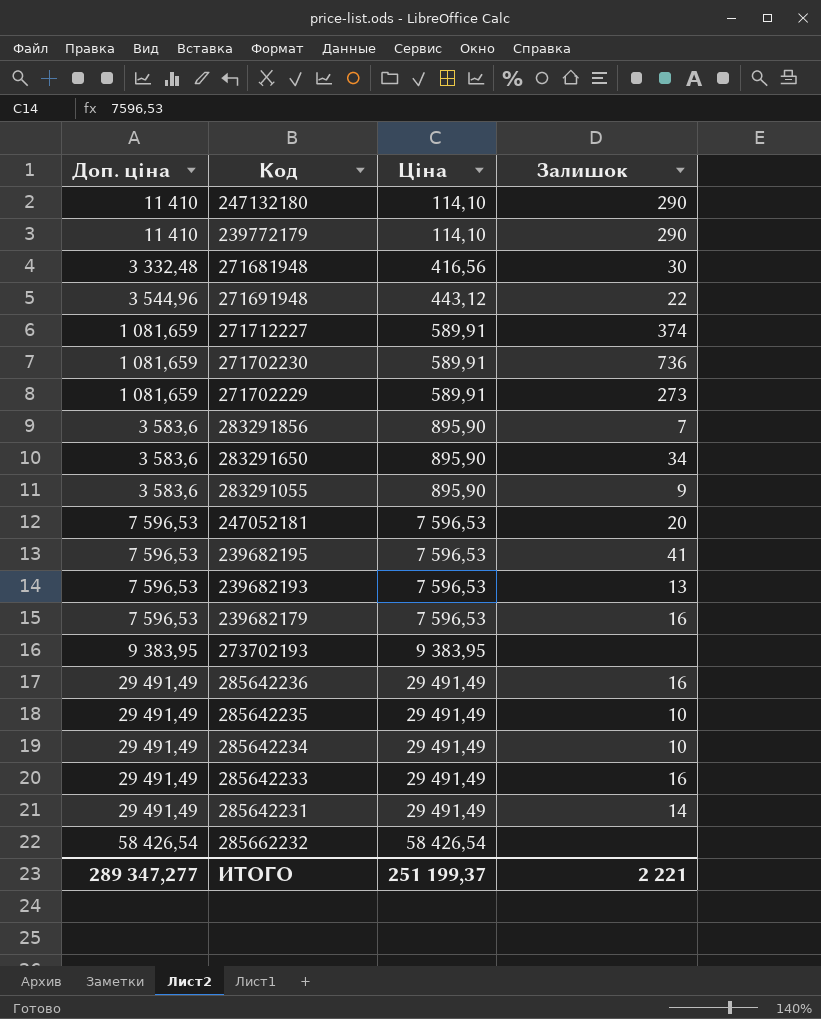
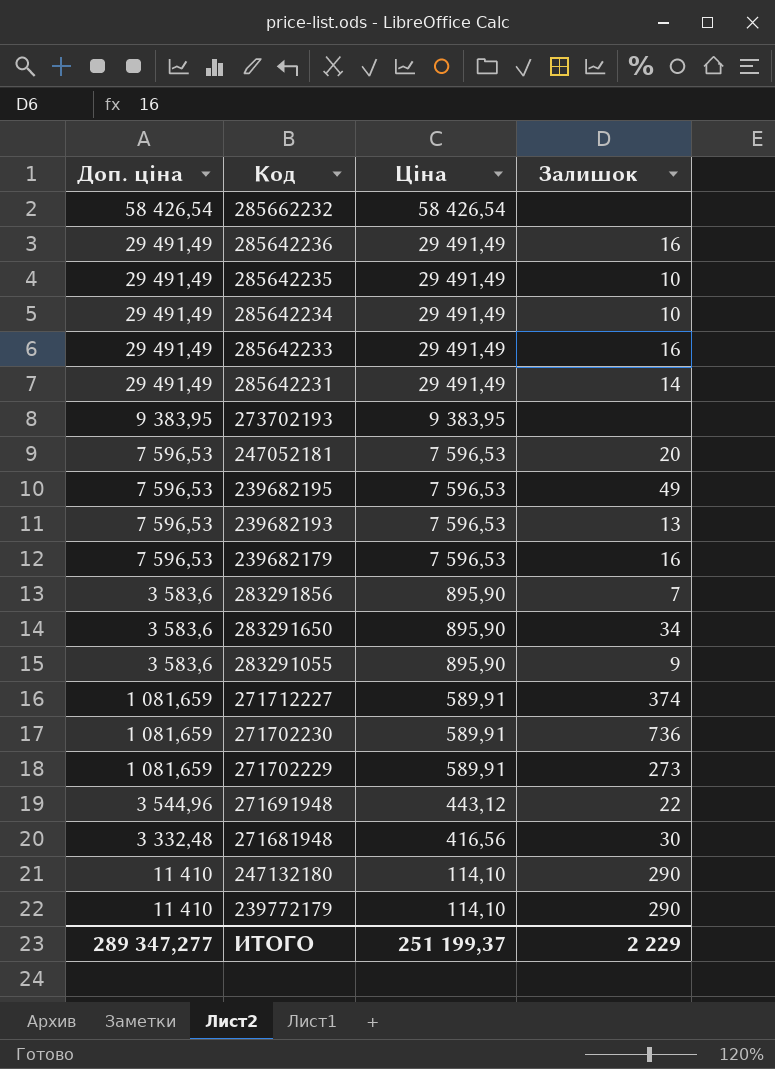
row order: Ціна ascending -> Ціна descending
239682195 | Залишок: 41 -> 49
ИТОГО | Залишок: 2 221 -> 2 229

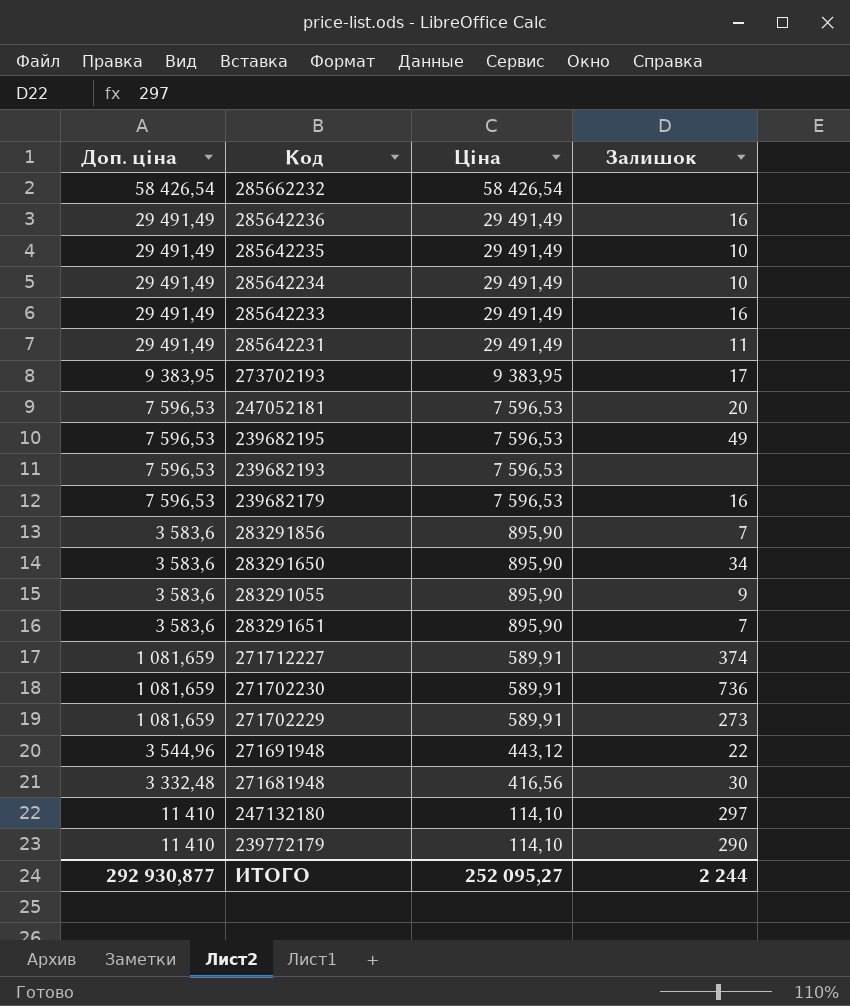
285642231 | Залишок: 14 -> 11
273702193 | Залишок: none -> 17
239682193 | Залишок: 13 -> none
row 283291651: none -> 3 583,6 | 895,90 | 7
247132180 | Залишок: 290 -> 297
ИТОГО | Доп. ціна: 289 347,277 -> 292 930,877
ИТОГО | Ціна: 251 199,37 -> 252 095,27
ИТОГО | Залишок: 2 229 -> 2 244

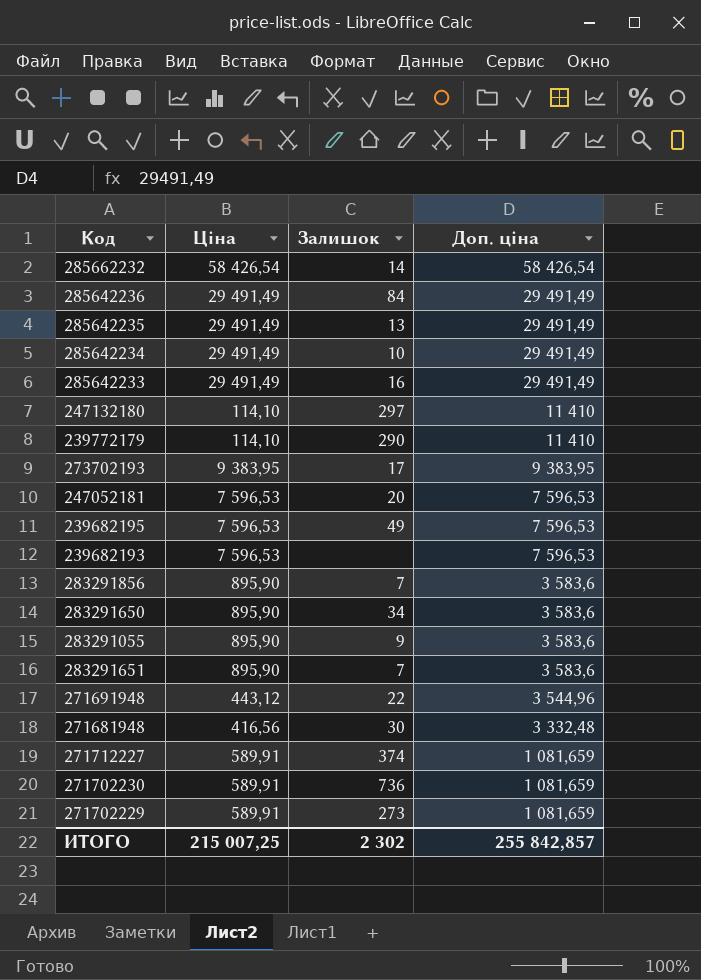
row order: Ціна descending -> Доп. ціна descending
column Доп. ціна | position: 1 -> 4
row 285642231: 29 491,49 | 29 491,49 | 11 -> none
row 239682179: 7 596,53 | 7 596,53 | 16 -> none
285662232 | Залишок: none -> 14
285642236 | Залишок: 16 -> 84
285642235 | Залишок: 10 -> 13
ИТОГО | Ціна: 252 095,27 -> 215 007,25
ИТОГО | Залишок: 2 244 -> 2 302
ИТОГО | Доп. ціна: 292 930,877 -> 255 842,857

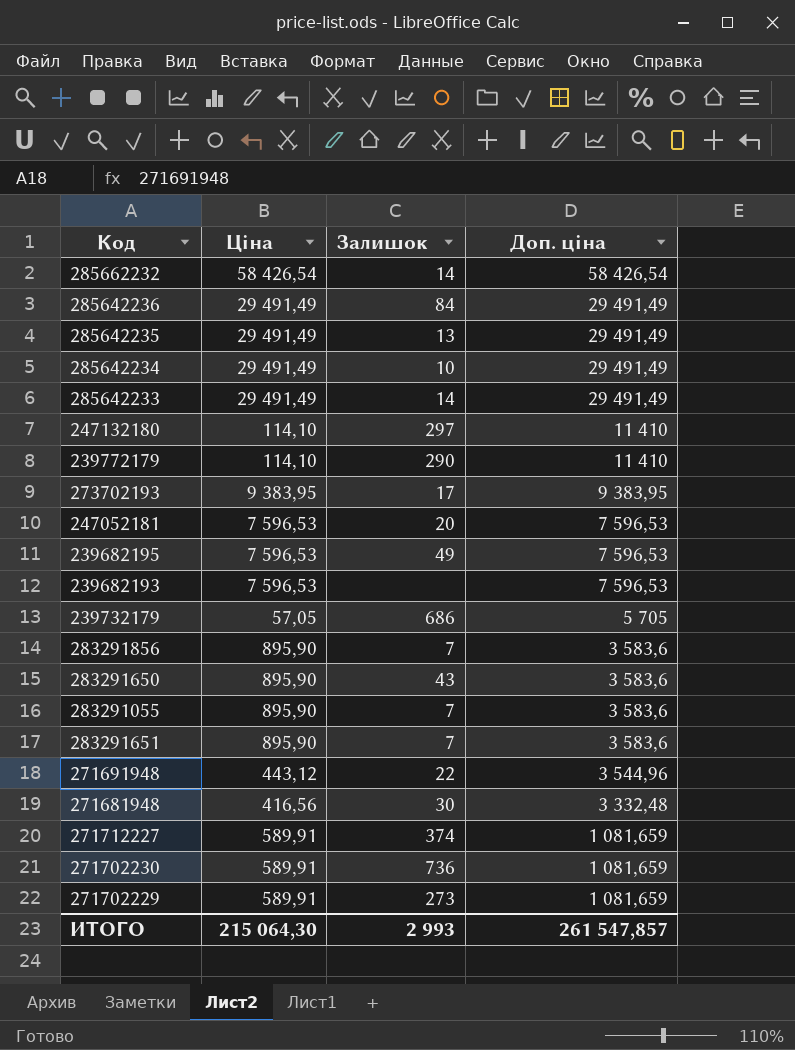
285642233 | Залишок: 16 -> 14
row 239732179: none -> 57,05 | 686 | 5 705
283291650 | Залишок: 34 -> 43
283291055 | Залишок: 9 -> 7
ИТОГО | Ціна: 215 007,25 -> 215 064,30
ИТОГО | Залишок: 2 302 -> 2 993
ИТОГО | Доп. ціна: 255 842,857 -> 261 547,857

